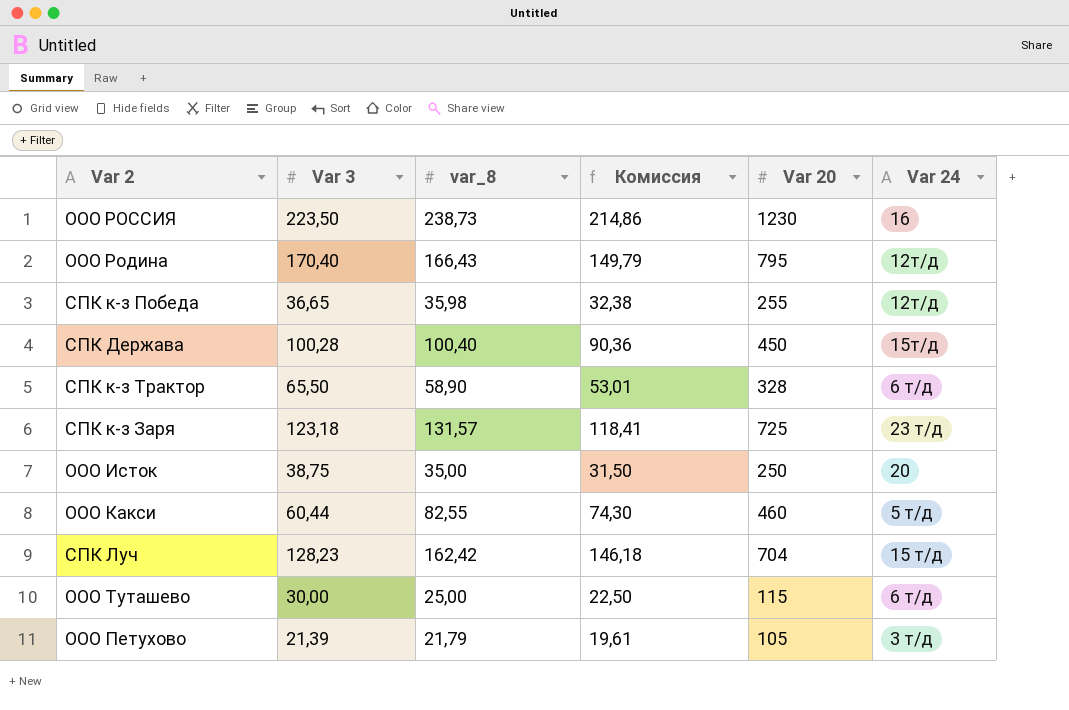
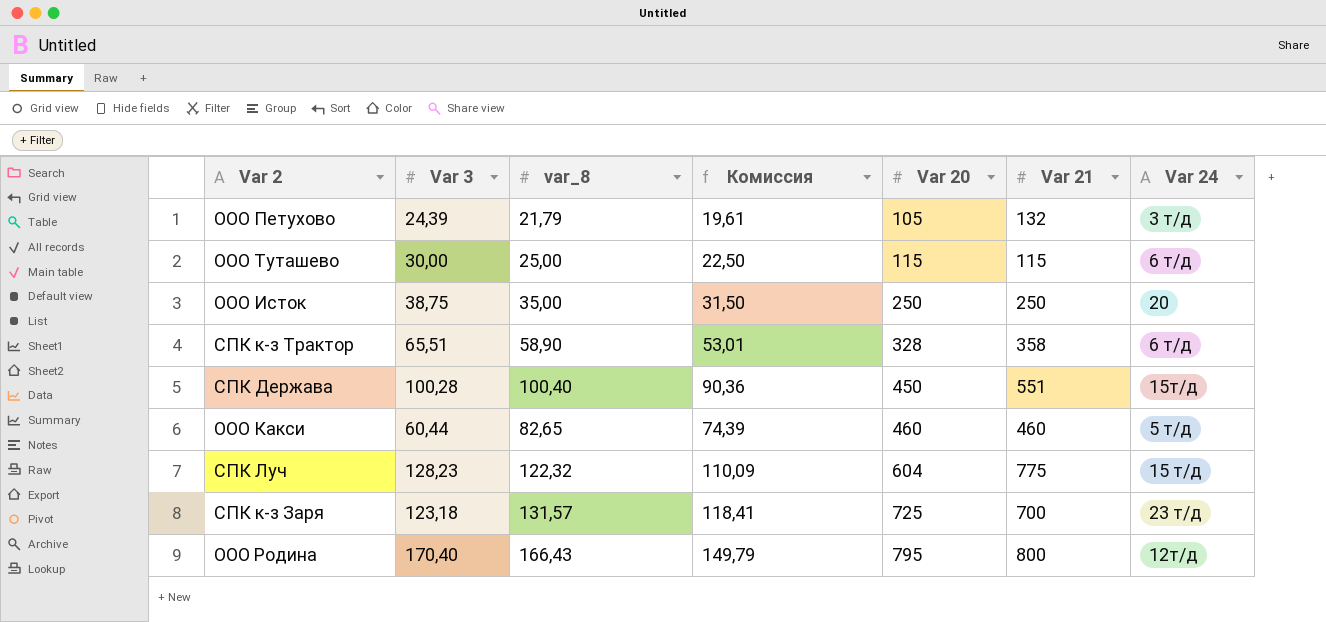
row order: none -> Var 20 ascending
column Var 21 | position: none -> 6
row ООО РОССИЯ: 223,50 | 238,73 | 214,86 | 1230 | 16 -> none
row СПК к-з Победа: 36,65 | 35,98 | 32,38 | 255 | 12т/д -> none
ООО Петухово | Var 3: 21,39 -> 24,39
СПК к-з Трактор | Var 3: 65,50 -> 65,51
ООО Какси | var_8: 82,55 -> 82,65
ООО Какси | Комиссия: 74,30 -> 74,39
СПК Луч | var_8: 162,42 -> 122,32
СПК Луч | Комиссия: 146,18 -> 110,09
СПК Луч | Var 20: 704 -> 604

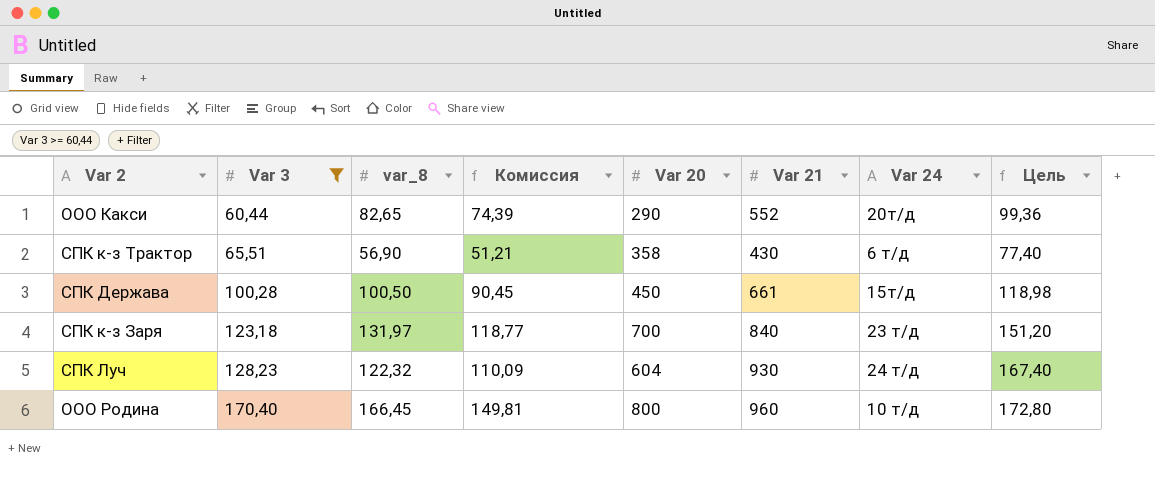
filter: none -> Var 3 >= 60,44
row order: Var 20 ascending -> Var 3 ascending
column Цель | formula: none -> [Var 21] * 0,18
ООО Какси | Var 20: 460 -> 290
ООО Какси | Var 21: 460 -> 552
ООО Какси | Var 24: 5 т/д -> 20т/д
СПК к-з Трактор | var_8: 58,90 -> 56,90
СПК к-з Трактор | Комиссия: 53,01 -> 51,21
СПК к-з Трактор | Var 20: 328 -> 358
СПК к-з Трактор | Var 21: 358 -> 430
СПК Держава | var_8: 100,40 -> 100,50
СПК Держава | Комиссия: 90,36 -> 90,45
СПК Держава | Var 21: 551 -> 661
СПК к-з Заря | var_8: 131,57 -> 131,97
СПК к-з Заря | Комиссия: 118,41 -> 118,77
СПК к-з Заря | Var 20: 725 -> 700
СПК к-з Заря | Var 21: 700 -> 840
СПК Луч | Var 21: 775 -> 930
СПК Луч | Var 24: 15 т/д -> 24 т/д
ООО Родина | var_8: 166,43 -> 166,45
ООО Родина | Комиссия: 149,79 -> 149,81
ООО Родина | Var 20: 795 -> 800
ООО Родина | Var 21: 800 -> 960
ООО Родина | Var 24: 12т/д -> 10 т/д

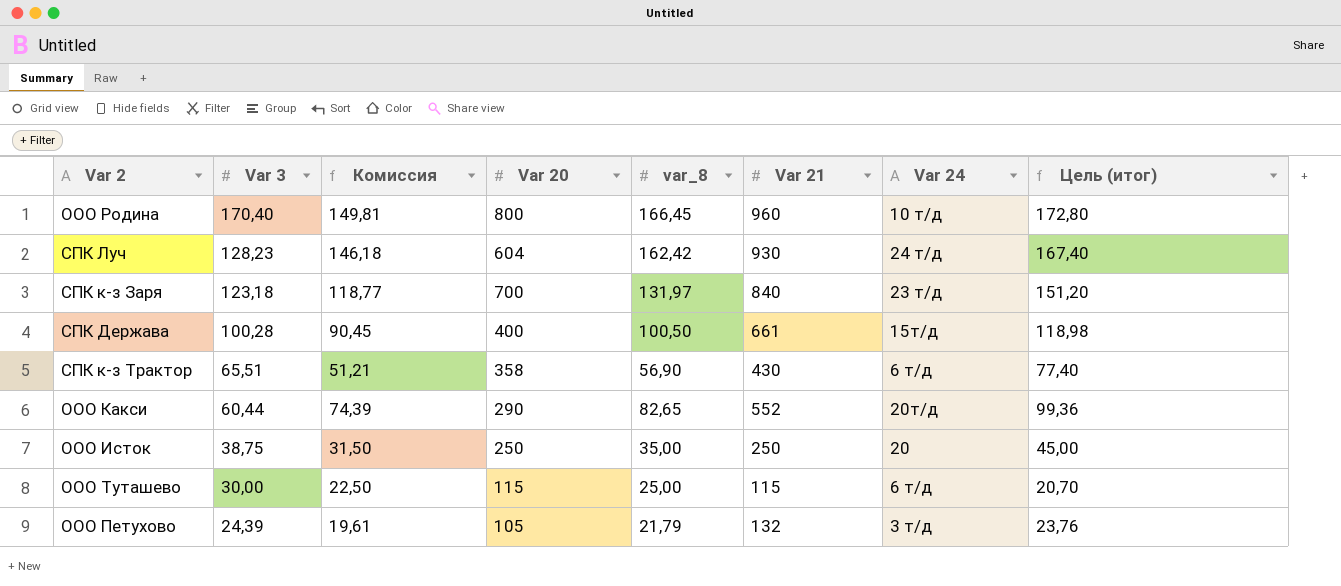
filter: Var 3 >= 60,44 -> none
row order: Var 3 ascending -> Var 3 descending
column var_8 | position: 3 -> 5
column name: Цель -> Цель (итог)
СПК Луч | Комиссия: 110,09 -> 146,18
СПК Луч | var_8: 122,32 -> 162,42
СПК Держава | Var 20: 450 -> 400

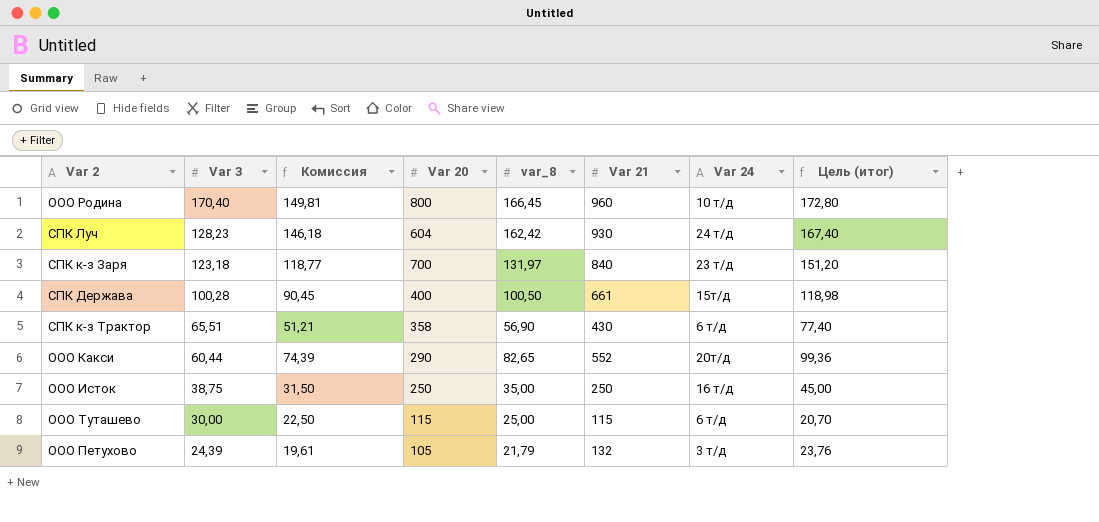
ООО Исток | Var 24: 20 -> 16 т/д

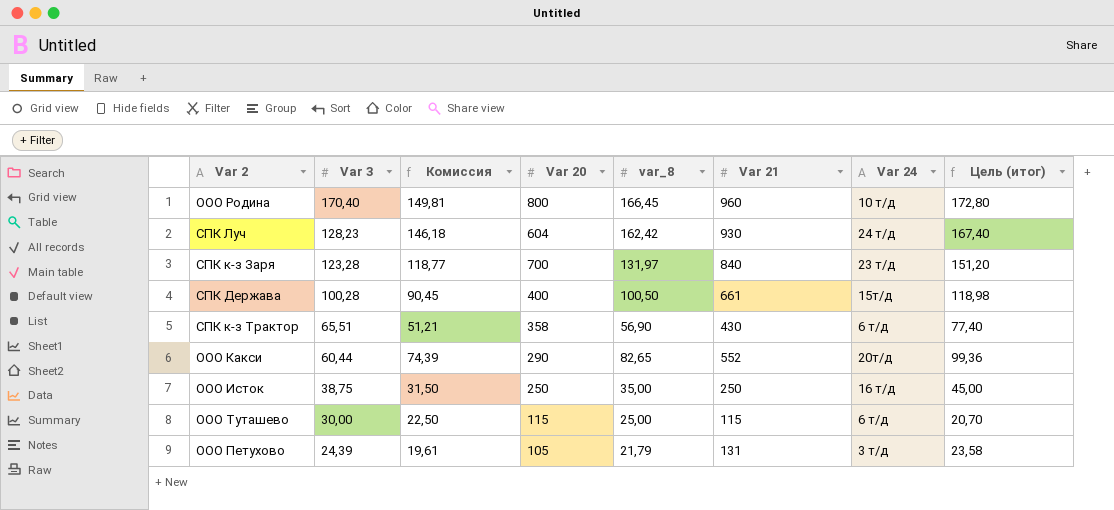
СПК к-з Заря | Var 3: 123,18 -> 123,28
ООО Петухово | Var 21: 132 -> 131
ООО Петухово | Цель (итог): 23,76 -> 23,58

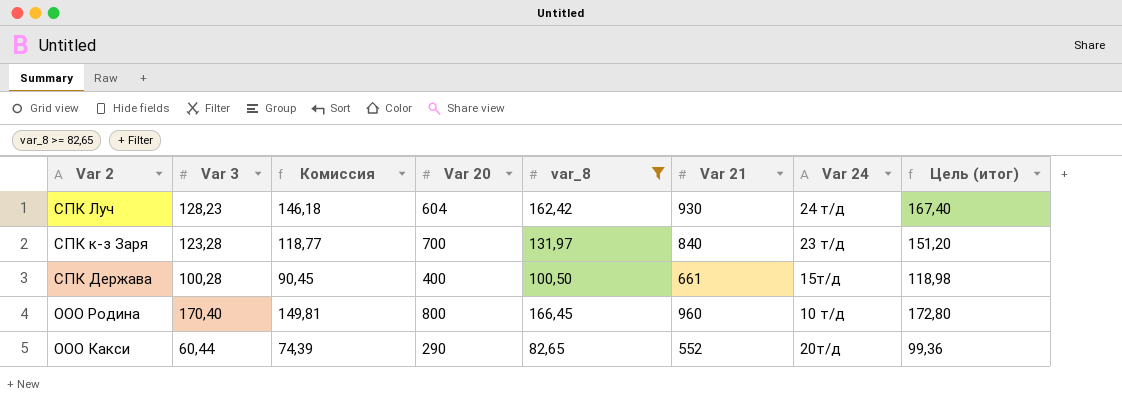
filter: none -> var_8 >= 82,65
row order: Var 3 descending -> Var 2 descending

